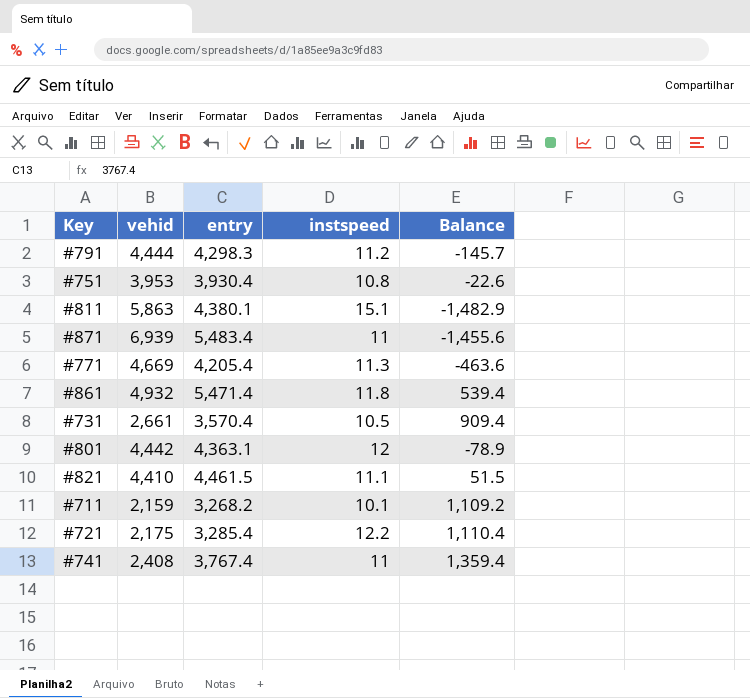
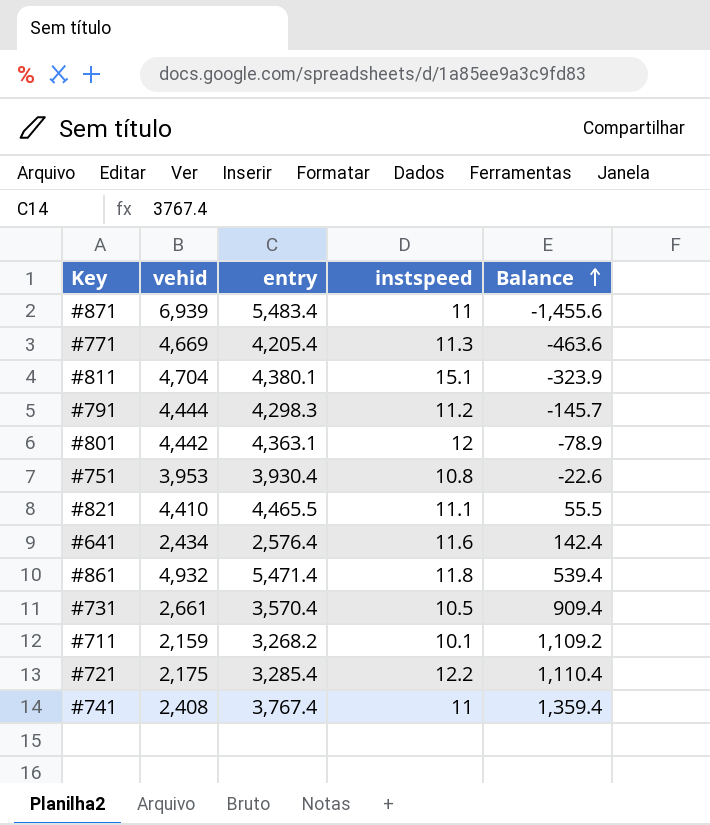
row order: none -> Balance ascending
#811 | vehid: 5,863 -> 4,704
#811 | Balance: -1,482.9 -> -323.9
#821 | entry: 4,461.5 -> 4,465.5
#821 | Balance: 51.5 -> 55.5
row #641: none -> 2,434 | 2,576.4 | 11.6 | 142.4

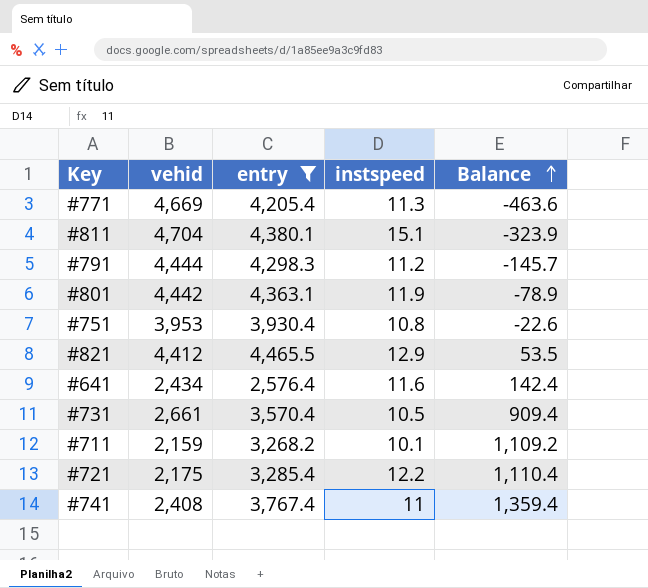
filter: none -> entry <= 4,465.5
#801 | instspeed: 12 -> 11.9
#821 | vehid: 4,410 -> 4,412
#821 | instspeed: 11.1 -> 12.9
#821 | Balance: 55.5 -> 53.5

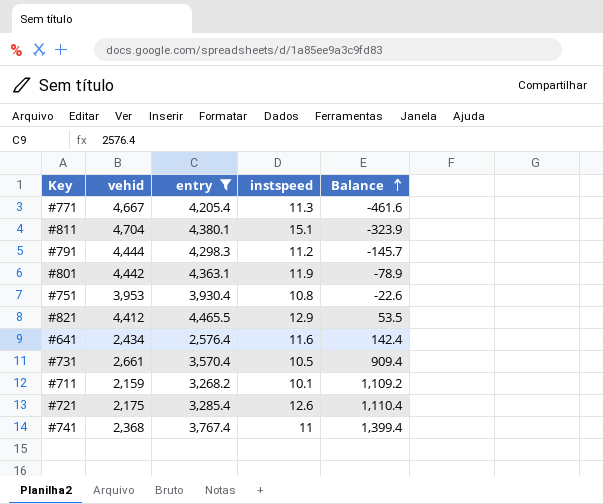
#771 | vehid: 4,669 -> 4,667
#771 | Balance: -463.6 -> -461.6
#721 | instspeed: 12.2 -> 12.6
#741 | vehid: 2,408 -> 2,368
#741 | Balance: 1,359.4 -> 1,399.4

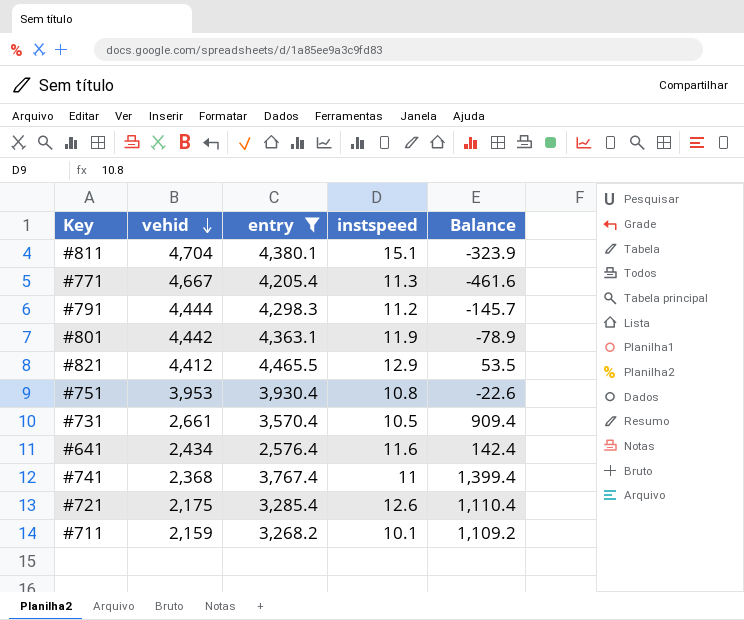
row order: Balance ascending -> vehid descending

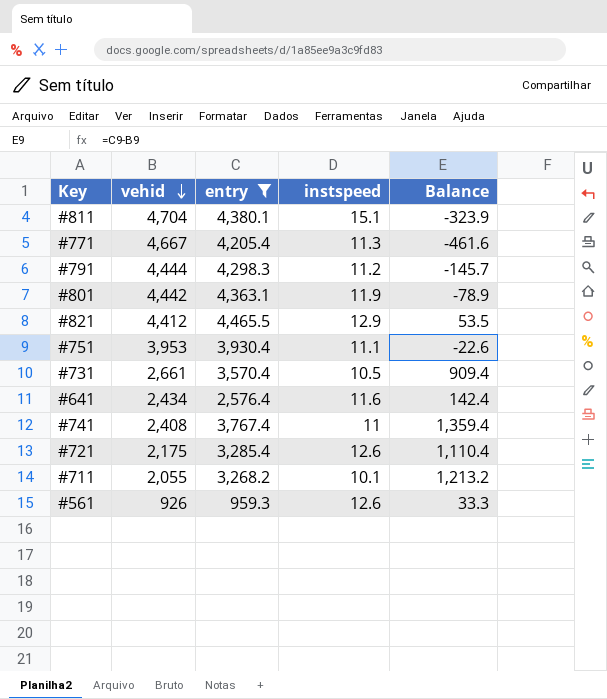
#751 | instspeed: 10.8 -> 11.1
#741 | vehid: 2,368 -> 2,408
#741 | Balance: 1,399.4 -> 1,359.4
#711 | vehid: 2,159 -> 2,055
#711 | Balance: 1,109.2 -> 1,213.2
row #561: none -> 926 | 959.3 | 12.6 | 33.3

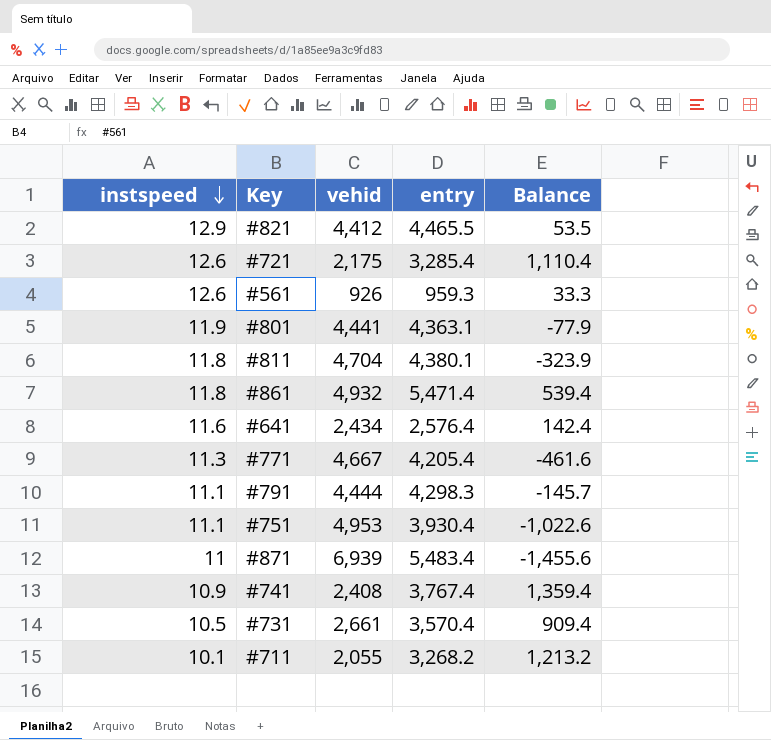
filter: entry <= 4,465.5 -> none
row order: vehid descending -> instspeed descending
column instspeed | position: 4 -> 1
#801 | vehid: 4,442 -> 4,441
#801 | Balance: -78.9 -> -77.9
#811 | instspeed: 15.1 -> 11.8
#791 | instspeed: 11.2 -> 11.1
#751 | vehid: 3,953 -> 4,953
#751 | Balance: -22.6 -> -1,022.6
#741 | instspeed: 11 -> 10.9

